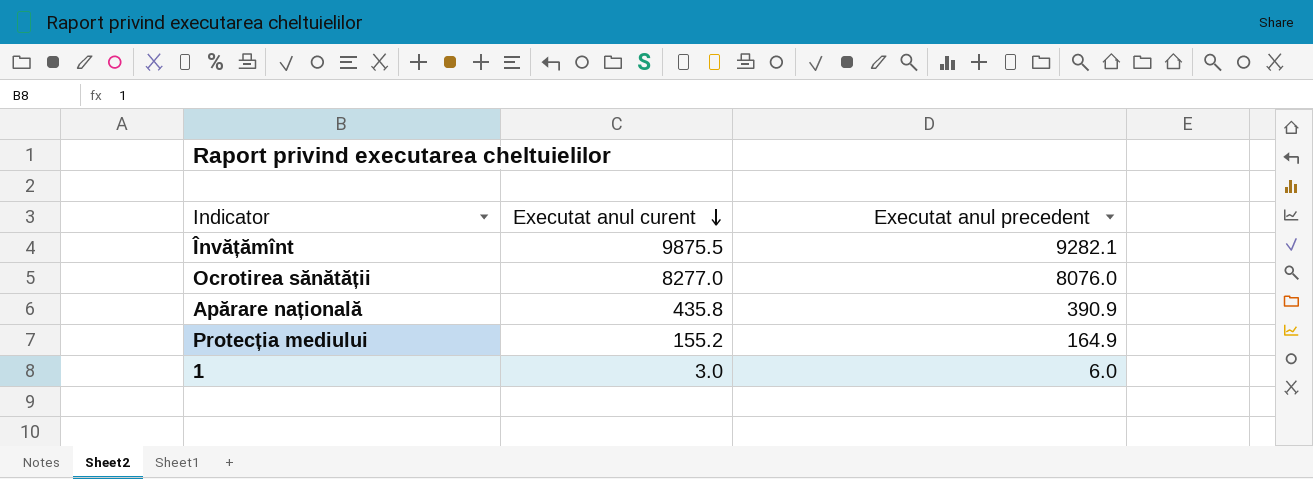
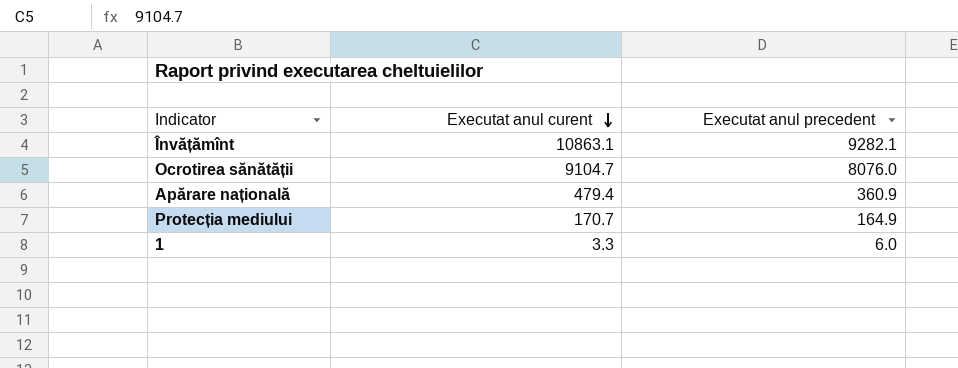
Învățămînt | Executat anul curent: 9875.5 -> 10863.1
Ocrotirea sănătății | Executat anul curent: 8277.0 -> 9104.7
Apărare națională | Executat anul curent: 435.8 -> 479.4
Apărare națională | Executat anul precedent: 390.9 -> 360.9
Protecția mediului | Executat anul curent: 155.2 -> 170.7
1 | Executat anul curent: 3.0 -> 3.3

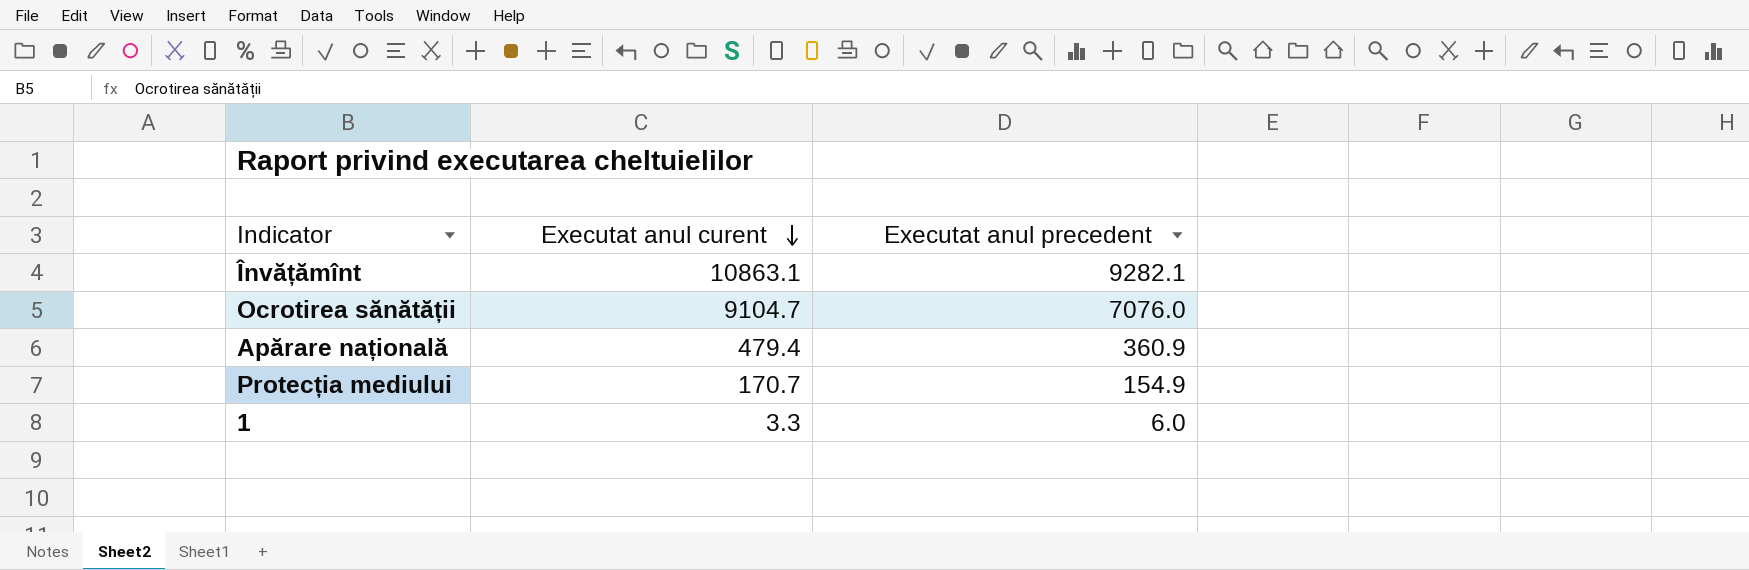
Ocrotirea sănătății | Executat anul precedent: 8076.0 -> 7076.0
Protecția mediului | Executat anul precedent: 164.9 -> 154.9

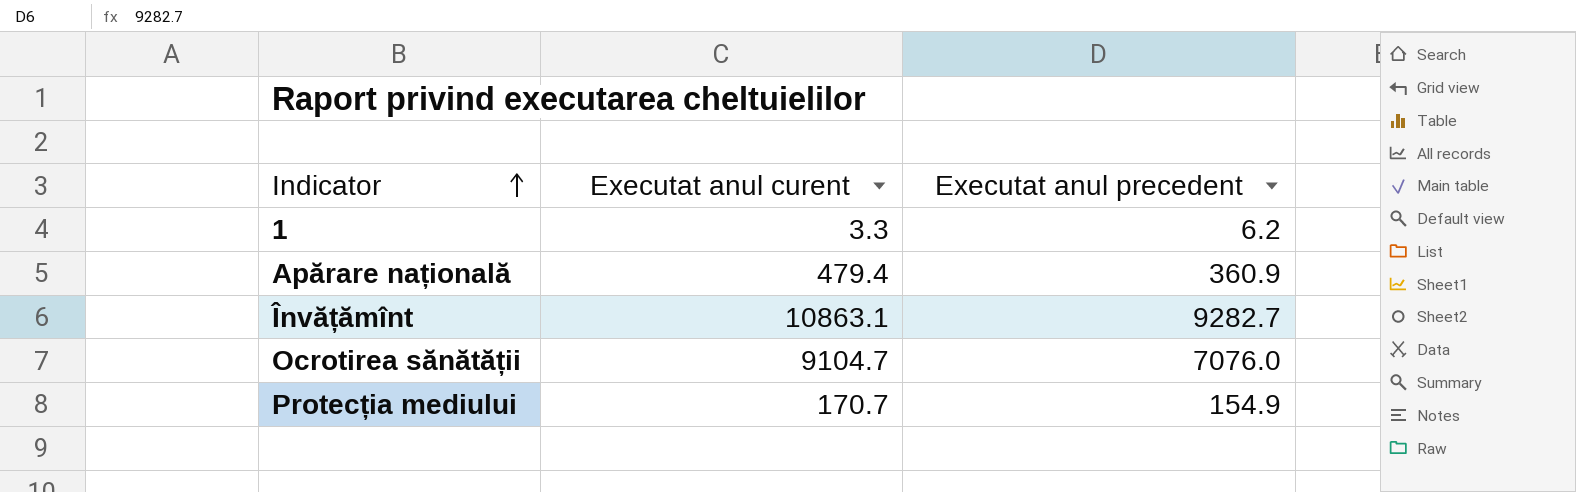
row order: Executat anul curent descending -> Indicator ascending
1 | Executat anul precedent: 6.0 -> 6.2
Învățămînt | Executat anul precedent: 9282.1 -> 9282.7

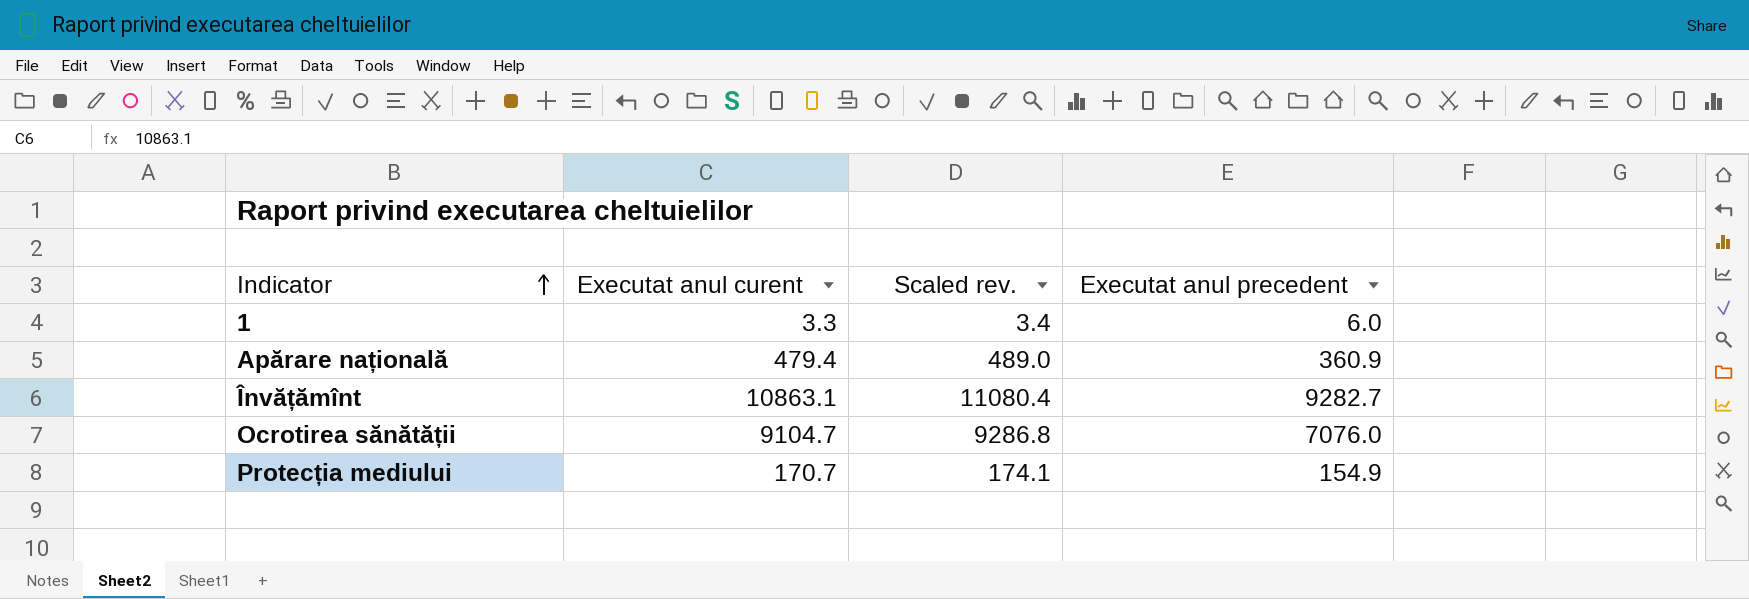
column Scaled rev. | formula: none -> [Executat anul curent] * 1.02
1 | Executat anul precedent: 6.2 -> 6.0

